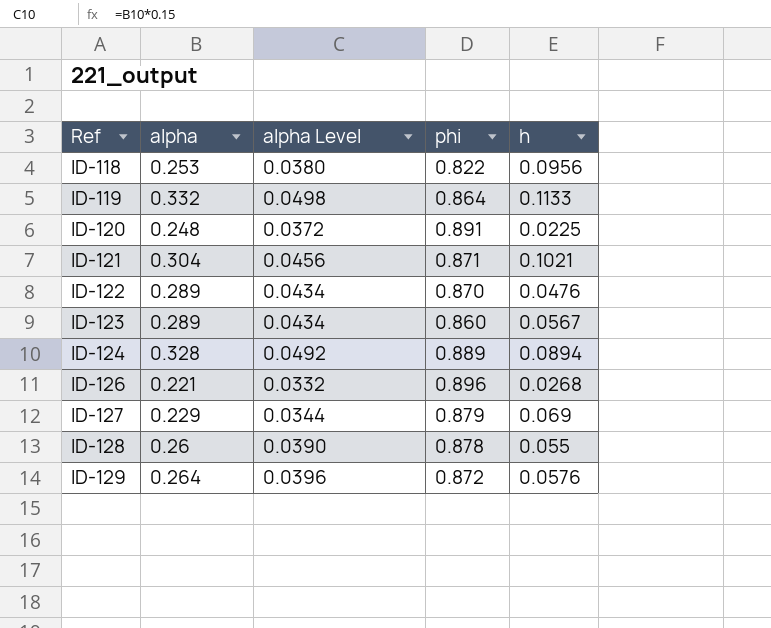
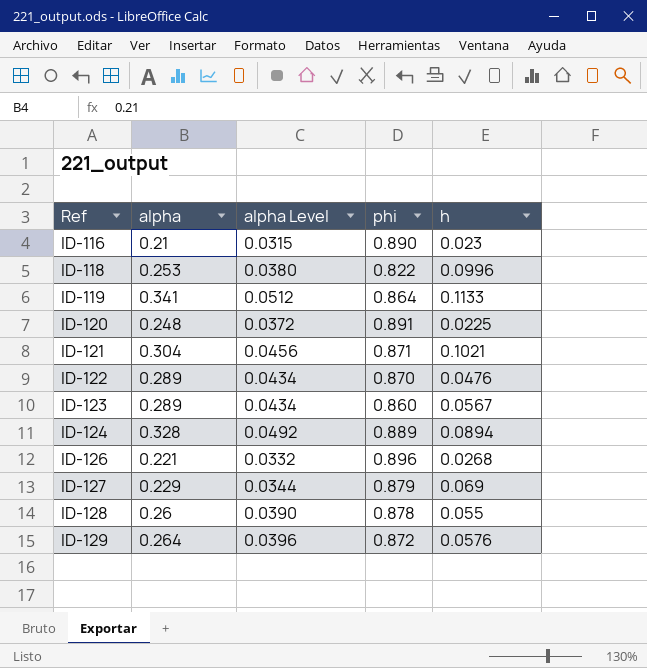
row ID-116: none -> 0.21 | 0.0315 | 0.890 | 0.023
ID-118 | h: 0.0956 -> 0.0996
ID-119 | alpha: 0.332 -> 0.341
ID-119 | alpha Level: 0.0498 -> 0.0512

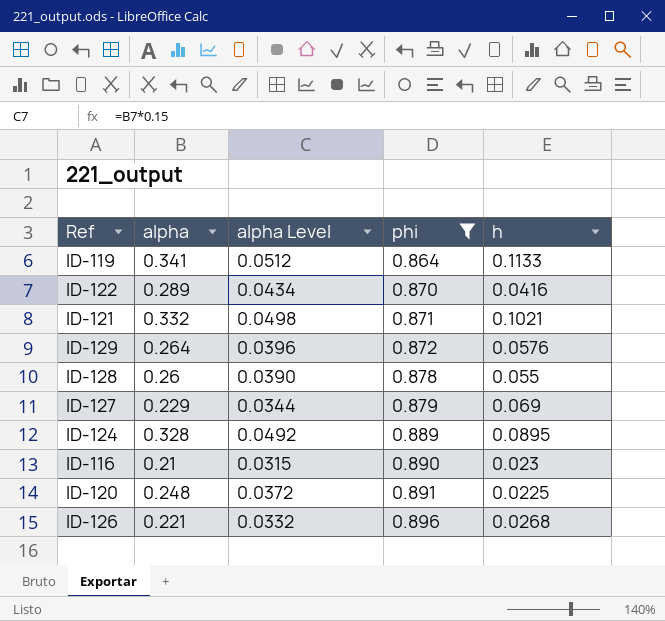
filter: none -> phi >= 0.864
row order: Ref ascending -> phi ascending
ID-122 | h: 0.0476 -> 0.0416
ID-121 | alpha: 0.304 -> 0.332
ID-121 | alpha Level: 0.0456 -> 0.0498
ID-124 | h: 0.0894 -> 0.0895

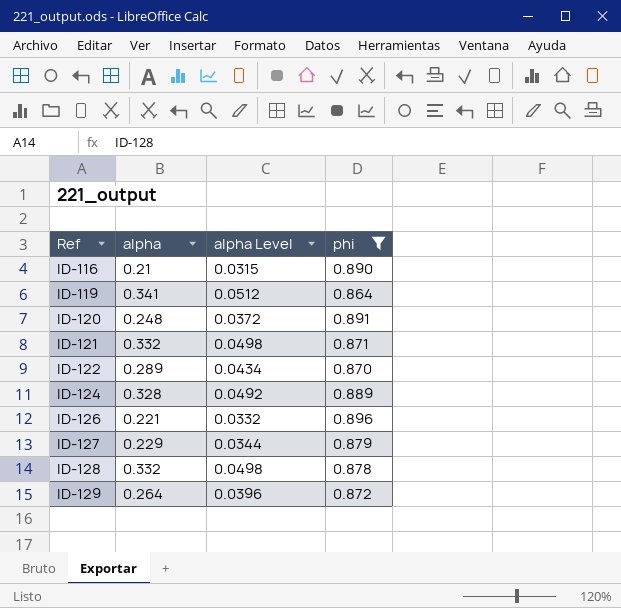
row order: phi ascending -> Ref ascending
column h | position: 5 -> none
ID-128 | alpha: 0.26 -> 0.332
ID-128 | alpha Level: 0.0390 -> 0.0498

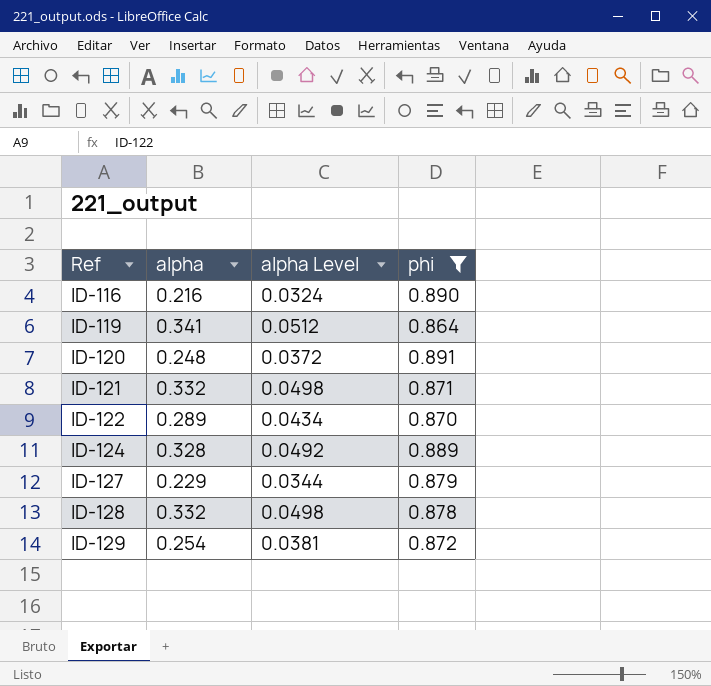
row ID-126: 0.221 | 0.0332 | 0.896 -> none
ID-116 | alpha: 0.21 -> 0.216
ID-116 | alpha Level: 0.0315 -> 0.0324
ID-129 | alpha: 0.264 -> 0.254
ID-129 | alpha Level: 0.0396 -> 0.0381

